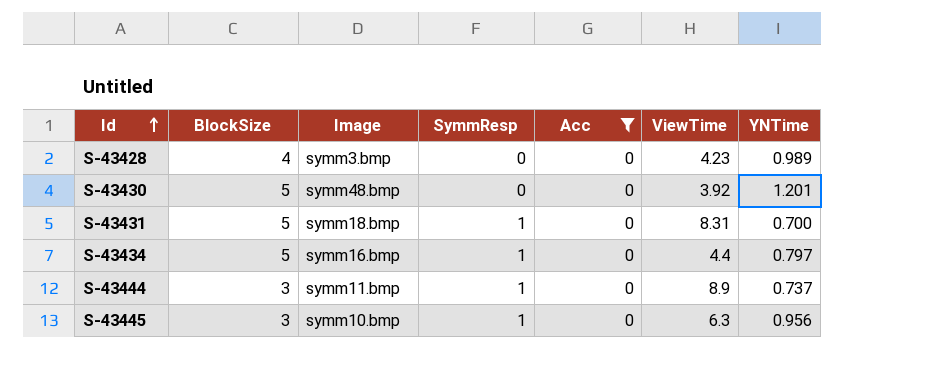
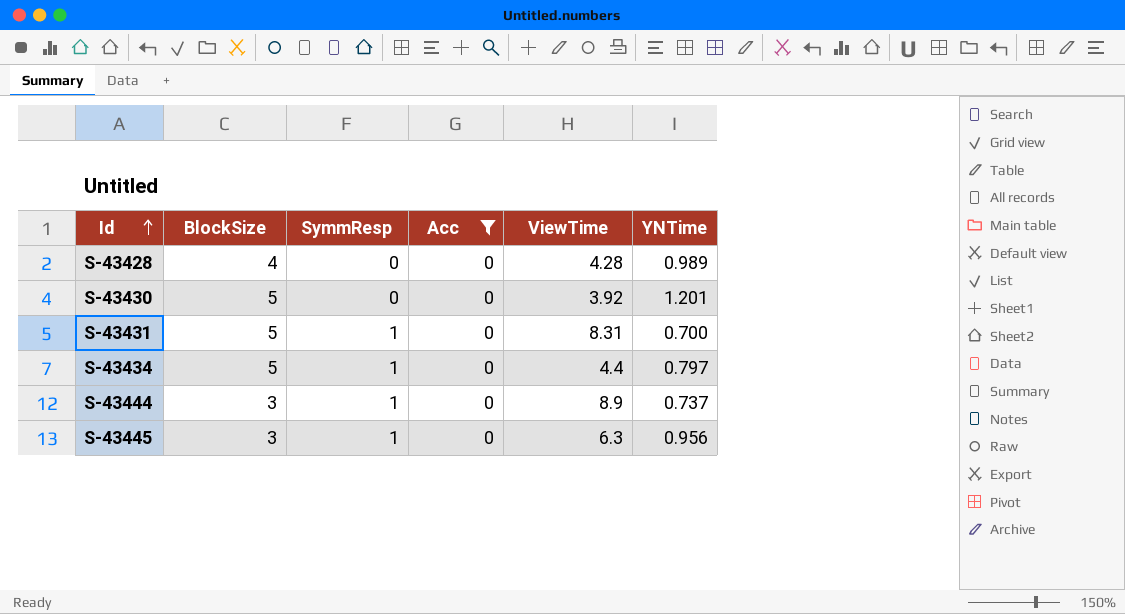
column Image | position: 3 -> none
S-43428 | ViewTime: 4.23 -> 4.28

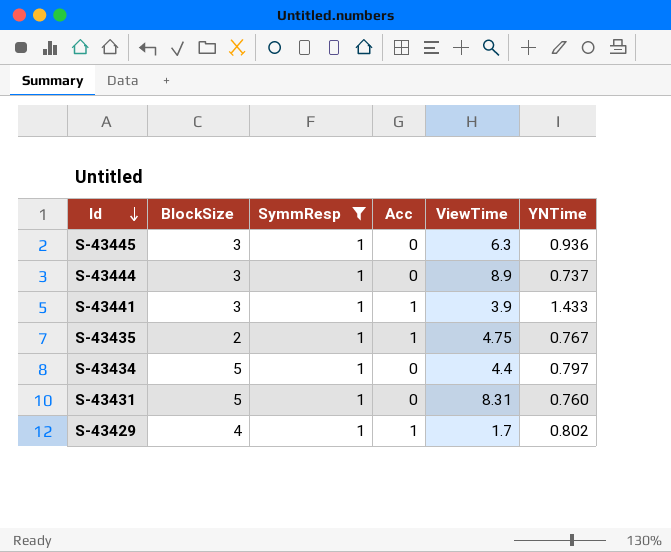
filter: Acc = 0 -> SymmResp = 1
row order: Id ascending -> Id descending
S-43445 | YNTime: 0.956 -> 0.936
S-43431 | YNTime: 0.700 -> 0.760

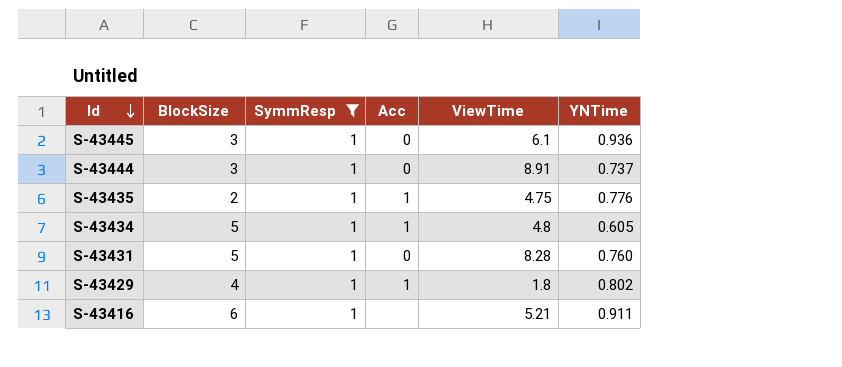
row S-43441: 3 | 1 | 1 | 3.9 | 1.433 -> none
S-43445 | ViewTime: 6.3 -> 6.1
S-43444 | ViewTime: 8.9 -> 8.91
S-43435 | YNTime: 0.767 -> 0.776
S-43434 | Acc: 0 -> 1
S-43434 | ViewTime: 4.4 -> 4.8
S-43434 | YNTime: 0.797 -> 0.605
S-43431 | ViewTime: 8.31 -> 8.28
S-43429 | ViewTime: 1.7 -> 1.8
row S-43416: none -> 6 | 1 | none | 5.21 | 0.911

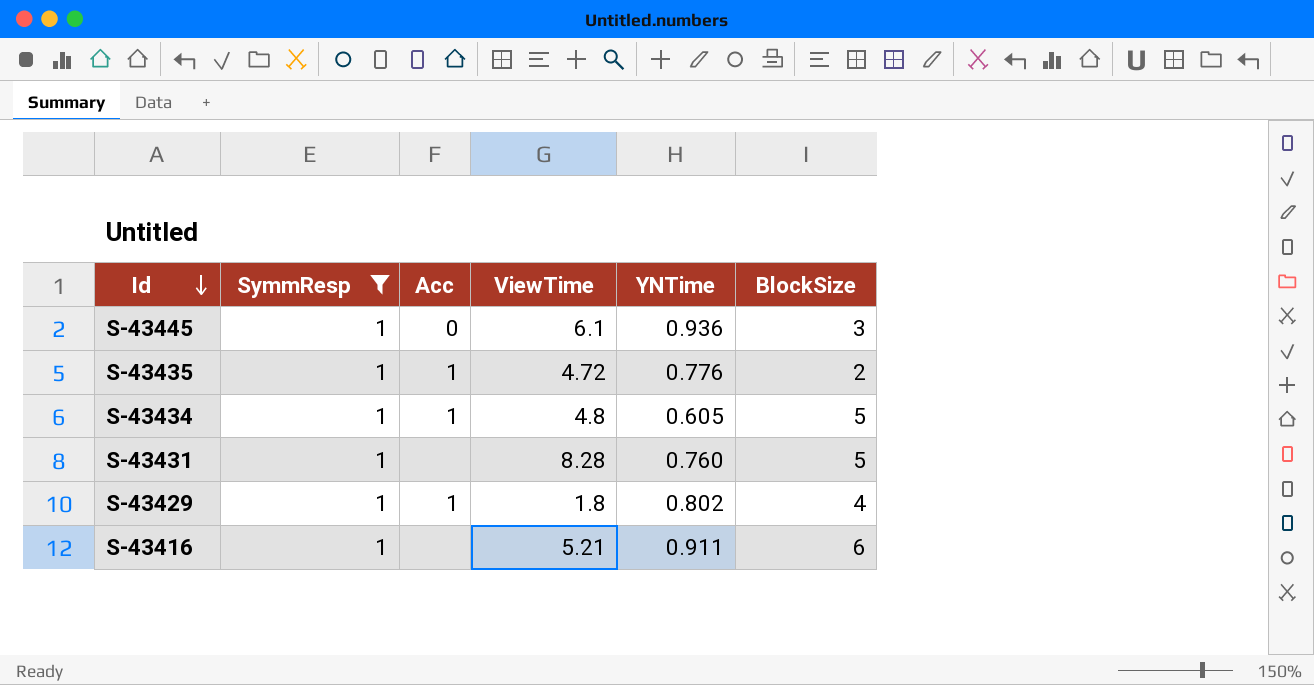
column BlockSize | position: 2 -> 6
row S-43444: 3 | 1 | 0 | 8.91 | 0.737 -> none
S-43435 | ViewTime: 4.75 -> 4.72
S-43431 | Acc: 0 -> none

